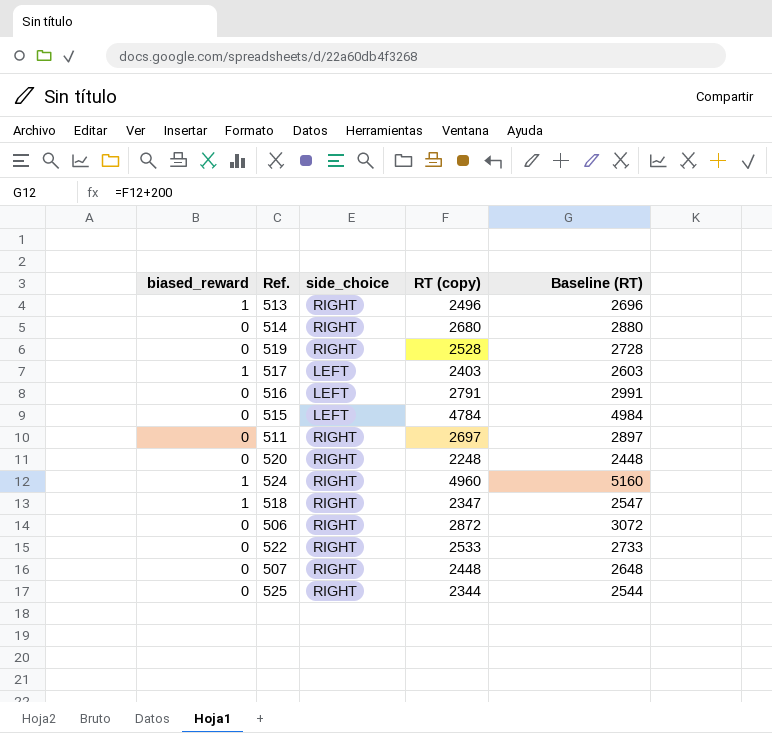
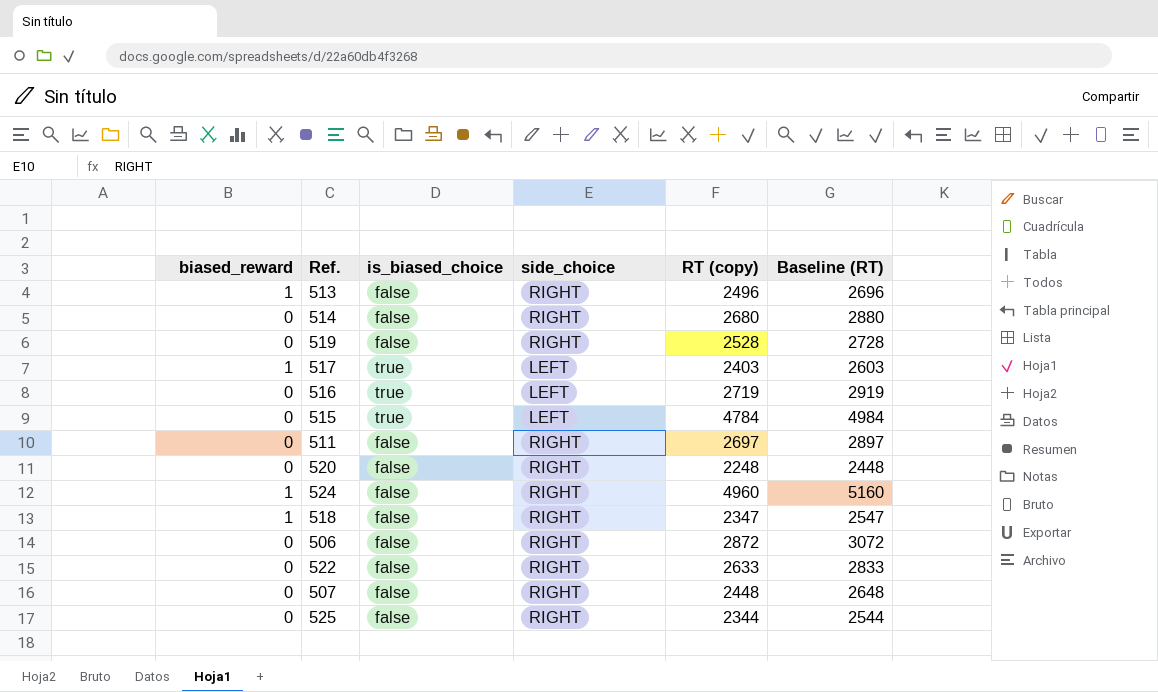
column is_biased_choice | position: none -> 3
516 | RT (copy): 2791 -> 2719
516 | Baseline (RT): 2991 -> 2919
522 | RT (copy): 2533 -> 2633
522 | Baseline (RT): 2733 -> 2833

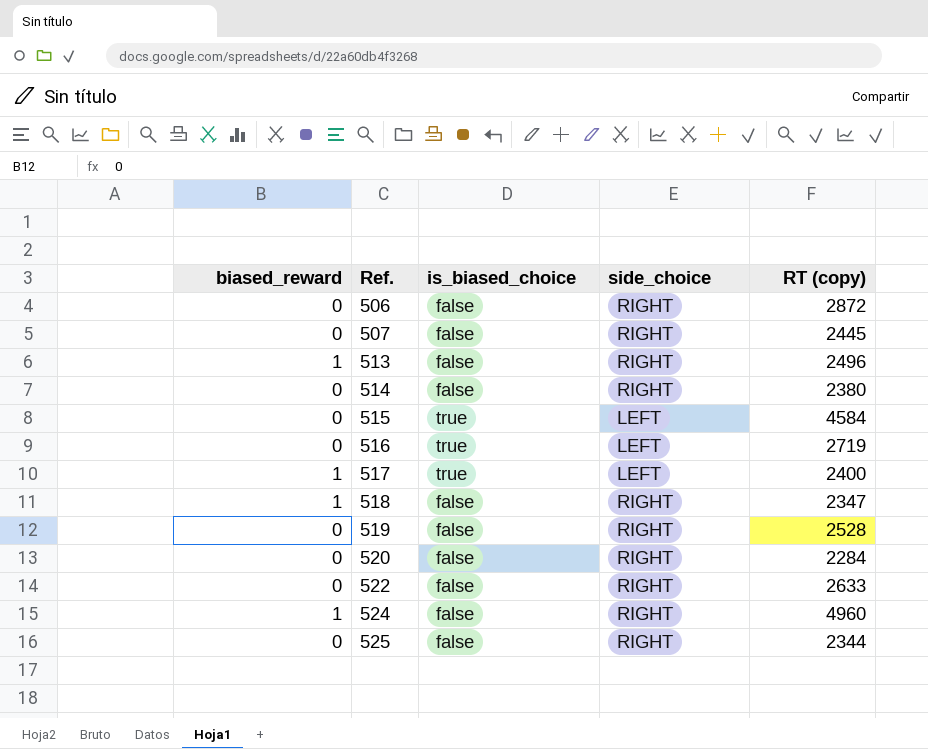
row order: none -> Ref. ascending
column Baseline (RT) | formula: [RT (copy)] + 200 -> none
row 511: 0 | false | RIGHT | 2697 | 2897 -> none
507 | RT (copy): 2448 -> 2445
514 | RT (copy): 2680 -> 2380
515 | RT (copy): 4784 -> 4584
517 | RT (copy): 2403 -> 2400
520 | RT (copy): 2248 -> 2284

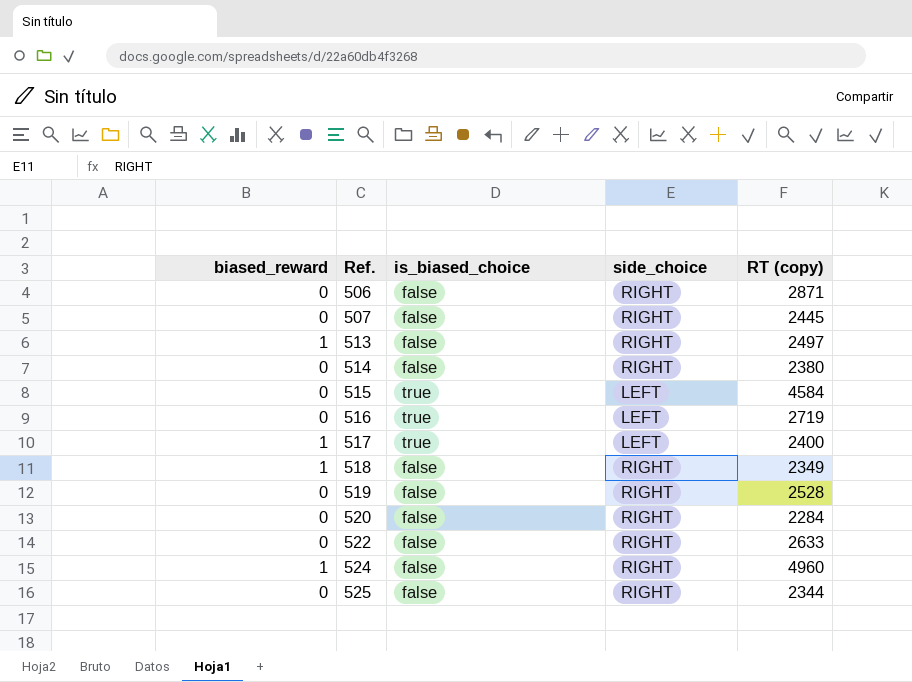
506 | RT (copy): 2872 -> 2871
513 | RT (copy): 2496 -> 2497
518 | RT (copy): 2347 -> 2349

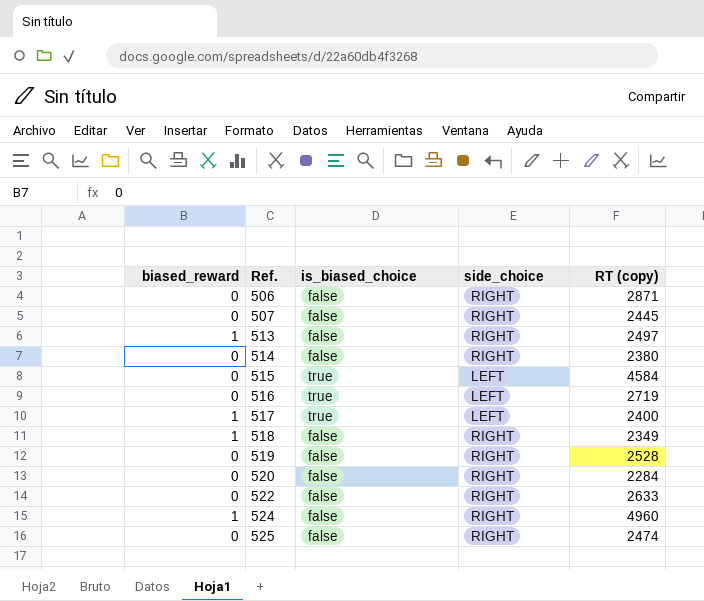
525 | RT (copy): 2344 -> 2474

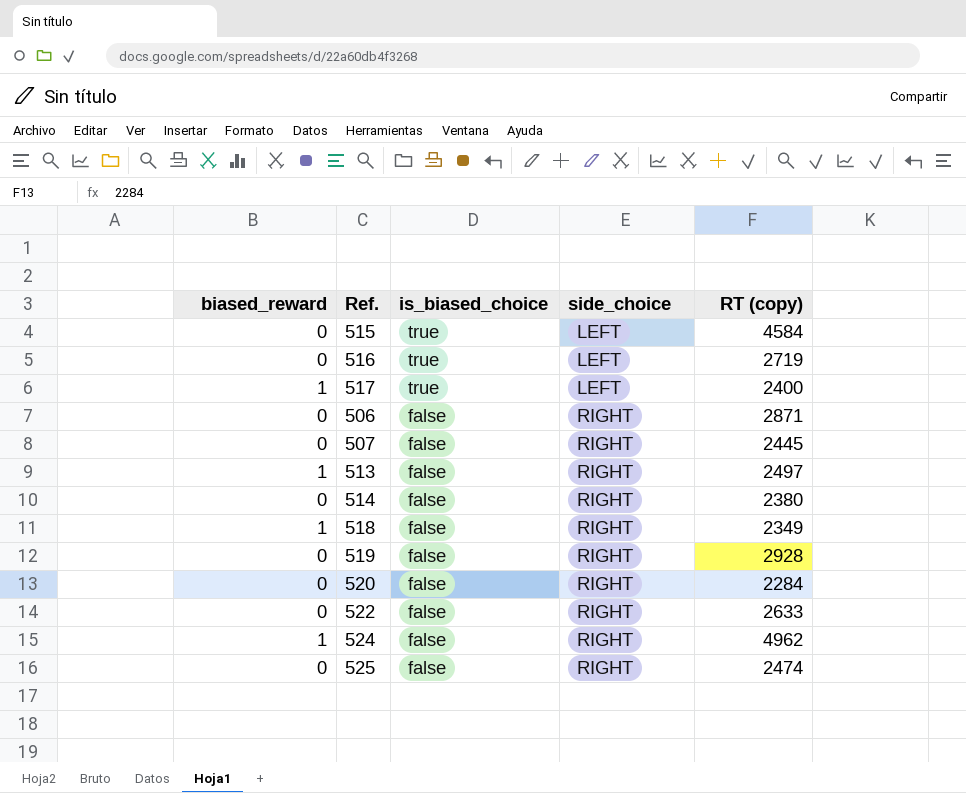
row order: Ref. ascending -> is_biased_choice descending
519 | RT (copy): 2528 -> 2928
524 | RT (copy): 4960 -> 4962

